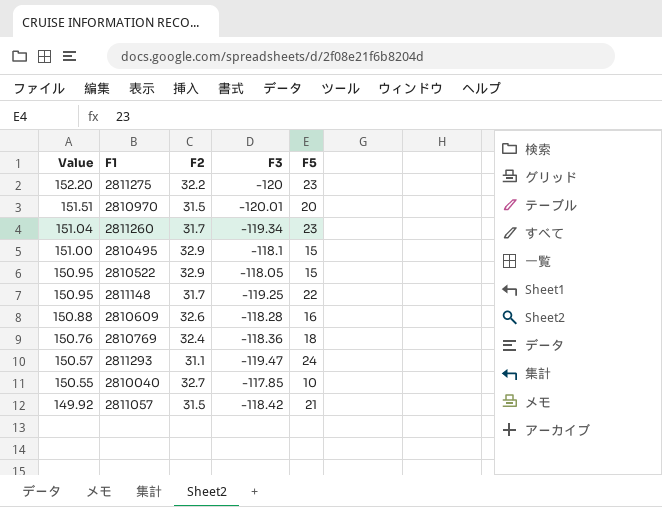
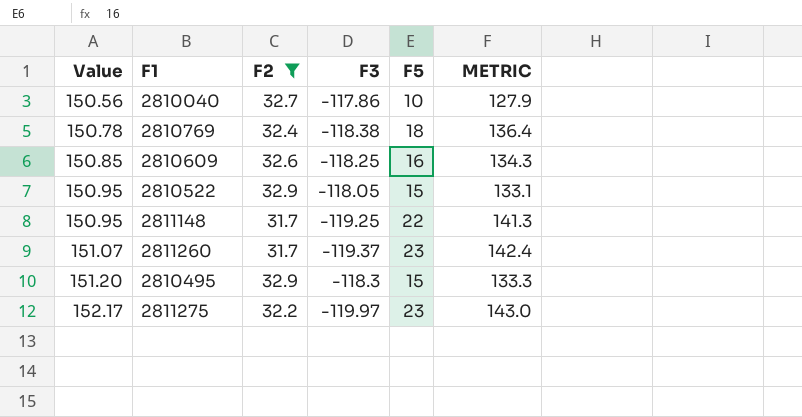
filter: none -> F2 >= 31.7
row order: Value descending -> Value ascending
column METRIC | formula: none -> [F5] - [F3]
2810040 | Value: 150.55 -> 150.56
2810040 | F3: -117.85 -> -117.86
2810769 | Value: 150.76 -> 150.78
2810769 | F3: -118.36 -> -118.38
2810609 | Value: 150.88 -> 150.85
2810609 | F3: -118.28 -> -118.25
2811260 | Value: 151.04 -> 151.07
2811260 | F3: -119.34 -> -119.37
2810495 | Value: 151.00 -> 151.20
2810495 | F3: -118.1 -> -118.3
2811275 | Value: 152.20 -> 152.17
2811275 | F3: -120 -> -119.97

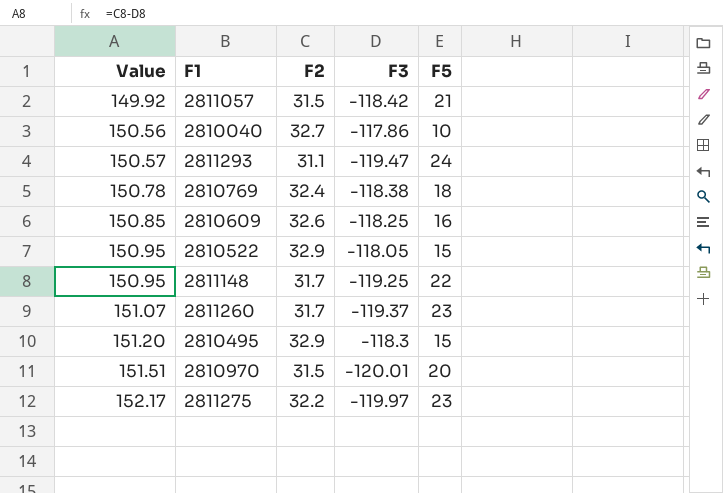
filter: F2 >= 31.7 -> none
column METRIC | formula: [F5] - [F3] -> none

